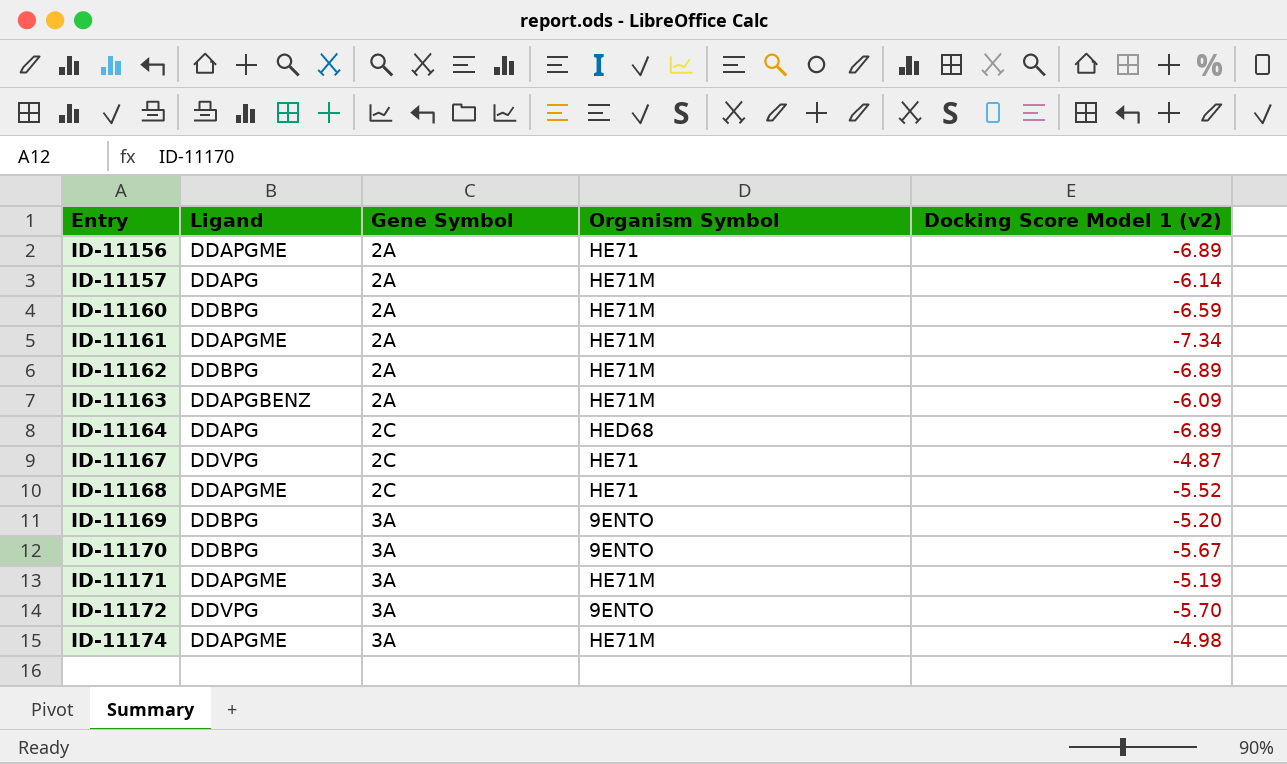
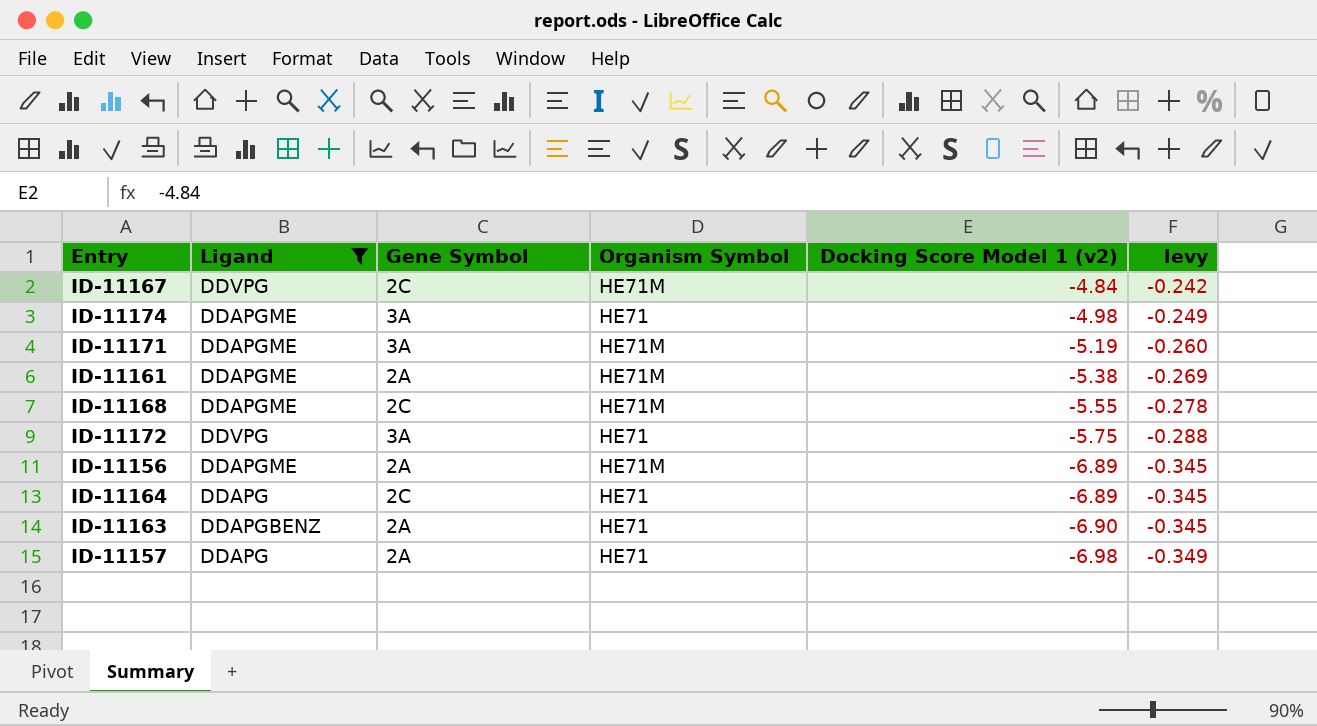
filter: none -> Ligand != DDBPG
row order: Entry ascending -> Docking Score Model 1 (v2) descending
column levy | formula: none -> [Docking Score Model 1 (v2)] * 0.05
ID-11167 | Organism Symbol: HE71 -> HE71M
ID-11167 | Docking Score Model 1 (v2): -4.87 -> -4.84
ID-11174 | Organism Symbol: HE71M -> HE71
ID-11161 | Docking Score Model 1 (v2): -7.34 -> -5.38
ID-11168 | Organism Symbol: HE71 -> HE71M
ID-11168 | Docking Score Model 1 (v2): -5.52 -> -5.55
ID-11172 | Organism Symbol: 9ENTO -> HE71
ID-11172 | Docking Score Model 1 (v2): -5.70 -> -5.75
ID-11156 | Organism Symbol: HE71 -> HE71M
ID-11164 | Organism Symbol: HED68 -> HE71
ID-11163 | Organism Symbol: HE71M -> HE71
ID-11163 | Docking Score Model 1 (v2): -6.09 -> -6.90
ID-11157 | Organism Symbol: HE71M -> HE71
ID-11157 | Docking Score Model 1 (v2): -6.14 -> -6.98

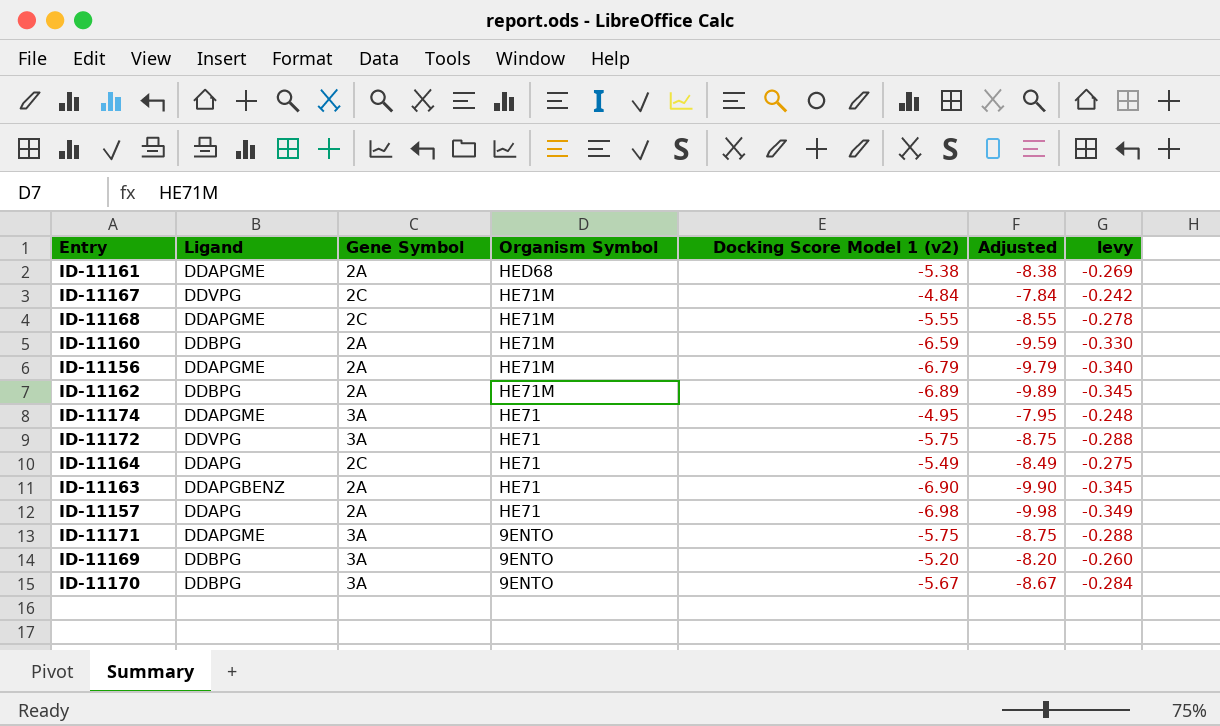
filter: Ligand != DDBPG -> none
row order: Docking Score Model 1 (v2) descending -> Organism Symbol descending
column Adjusted | formula: none -> [Docking Score Model 1 (v2)] - 3
ID-11161 | Organism Symbol: HE71M -> HED68
ID-11156 | Docking Score Model 1 (v2): -6.89 -> -6.79
ID-11156 | levy: -0.345 -> -0.340
ID-11174 | Docking Score Model 1 (v2): -4.98 -> -4.95
ID-11174 | levy: -0.249 -> -0.248
ID-11164 | Docking Score Model 1 (v2): -6.89 -> -5.49
ID-11164 | levy: -0.345 -> -0.275
ID-11171 | Organism Symbol: HE71M -> 9ENTO
ID-11171 | Docking Score Model 1 (v2): -5.19 -> -5.75
ID-11171 | levy: -0.260 -> -0.288

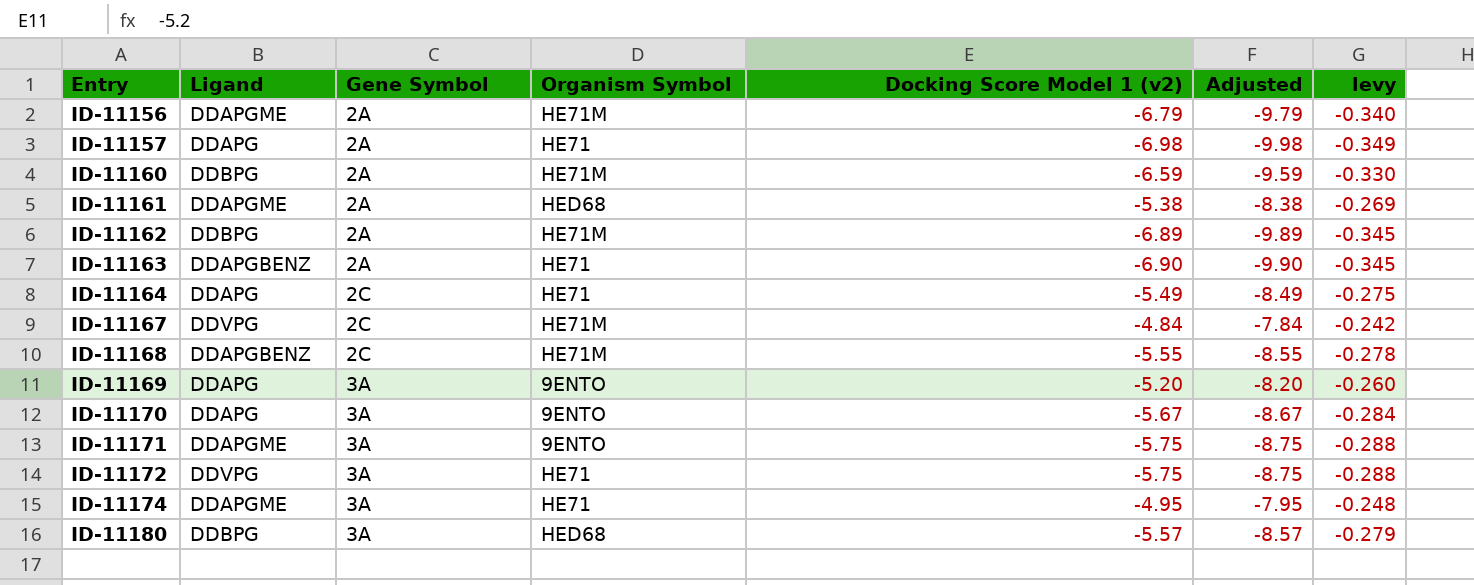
row order: Organism Symbol descending -> Entry ascending
ID-11168 | Ligand: DDAPGME -> DDAPGBENZ
ID-11169 | Ligand: DDBPG -> DDAPG
ID-11170 | Ligand: DDBPG -> DDAPG
row ID-11180: none -> DDBPG | 3A | HED68 | -5.57 | -8.57 | -0.279

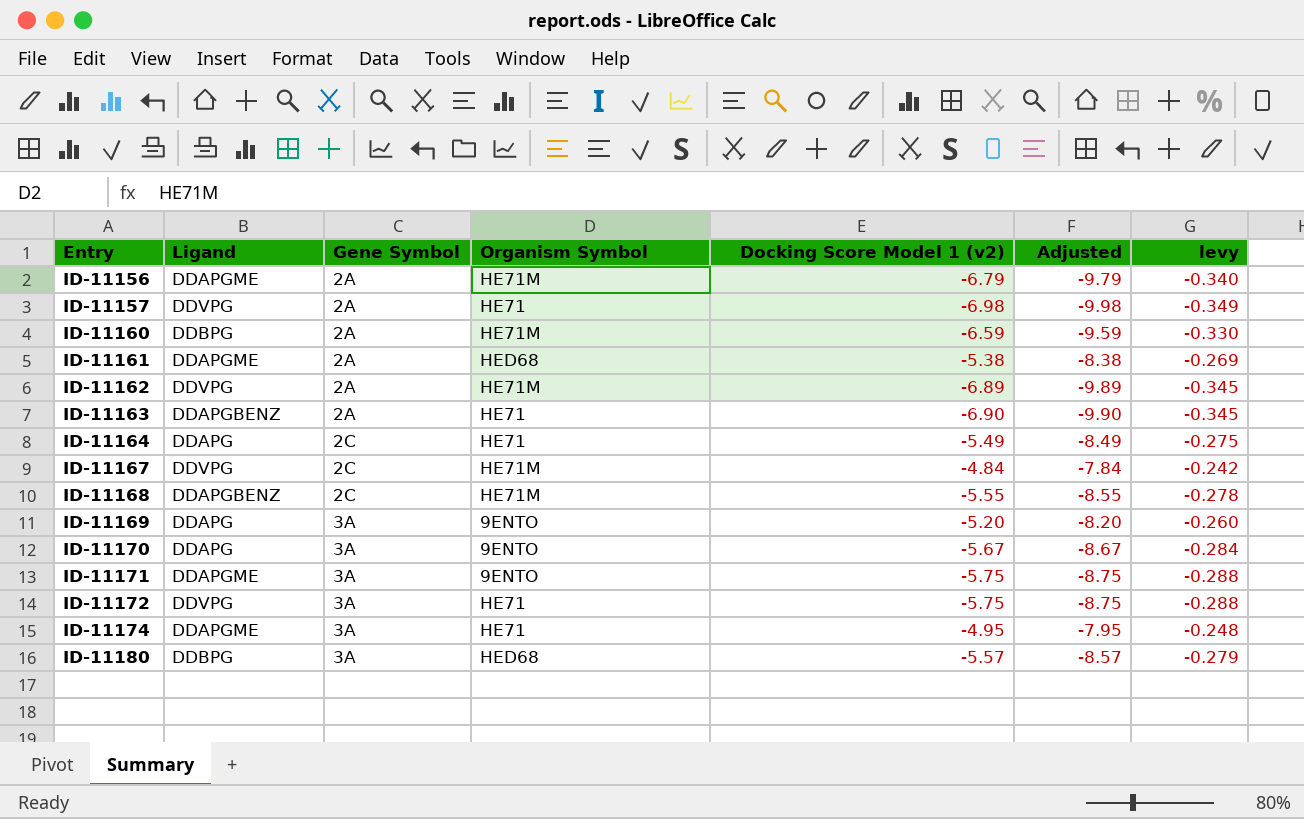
ID-11157 | Ligand: DDAPG -> DDVPG
ID-11162 | Ligand: DDBPG -> DDVPG

